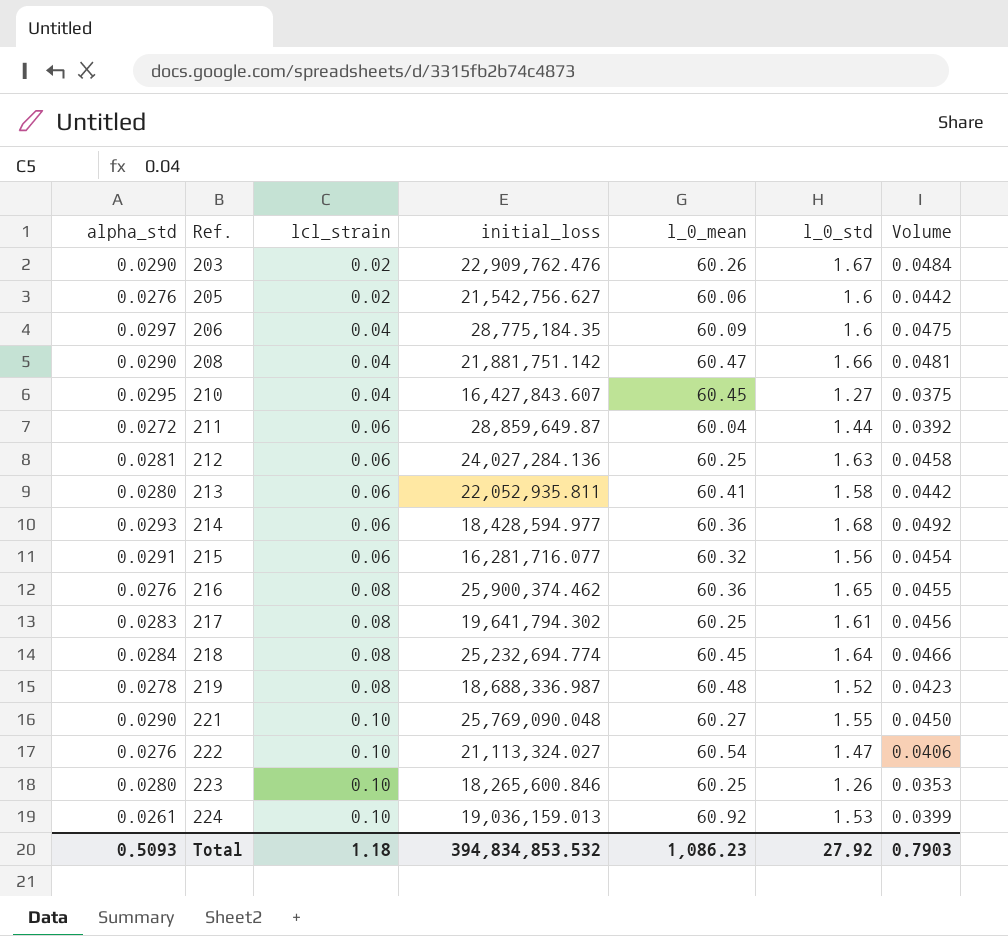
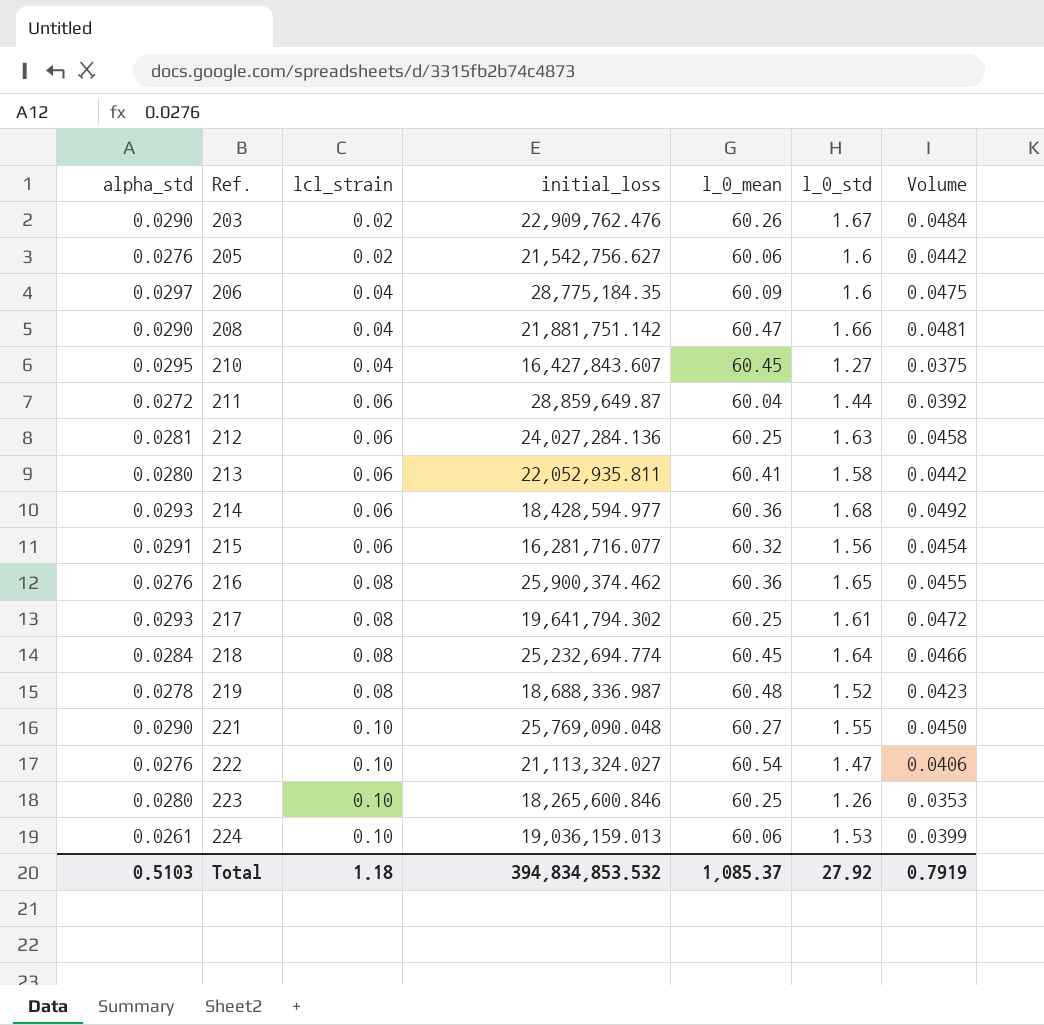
217 | alpha_std: 0.0283 -> 0.0293
217 | Volume: 0.0456 -> 0.0472
224 | l_0_mean: 60.92 -> 60.06
Total | alpha_std: 0.5093 -> 0.5103
Total | l_0_mean: 1,086.23 -> 1,085.37
Total | Volume: 0.7903 -> 0.7919

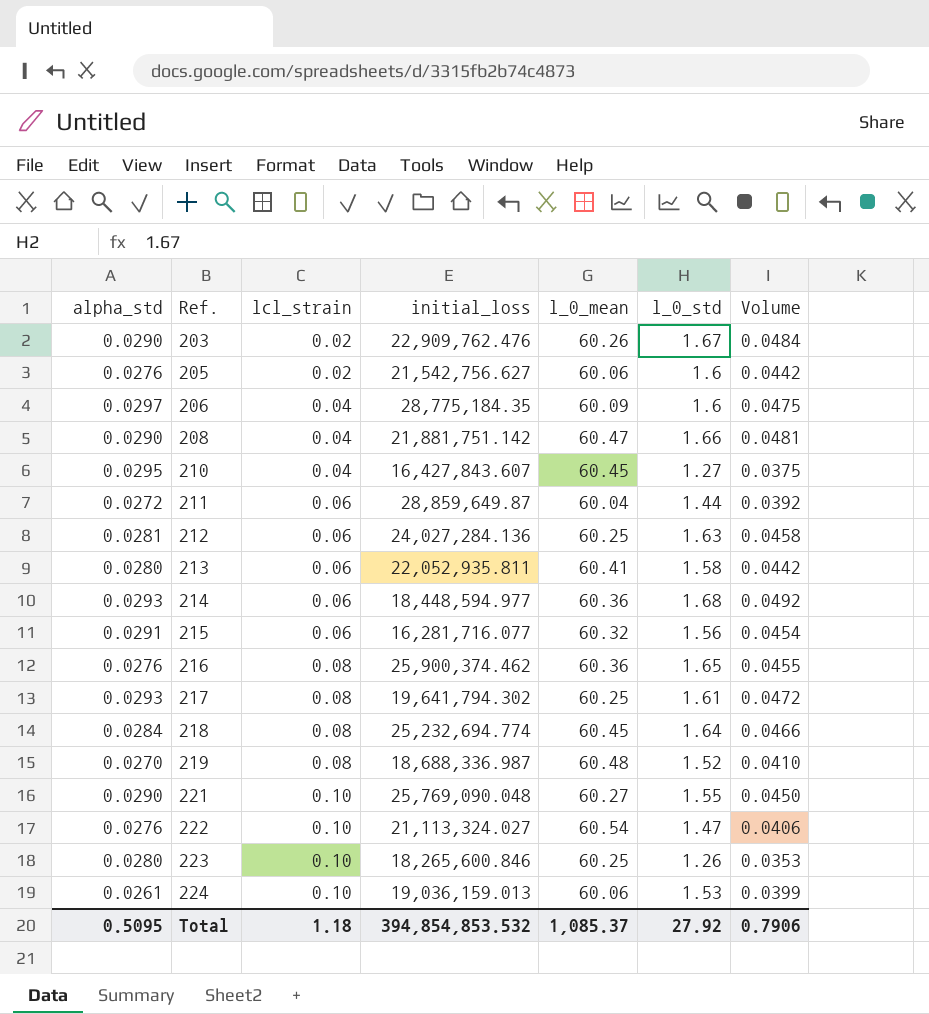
214 | initial_loss: 18,428,594.977 -> 18,448,594.977
219 | alpha_std: 0.0278 -> 0.0270
219 | Volume: 0.0423 -> 0.0410
Total | alpha_std: 0.5103 -> 0.5095
Total | initial_loss: 394,834,853.532 -> 394,854,853.532
Total | Volume: 0.7919 -> 0.7906

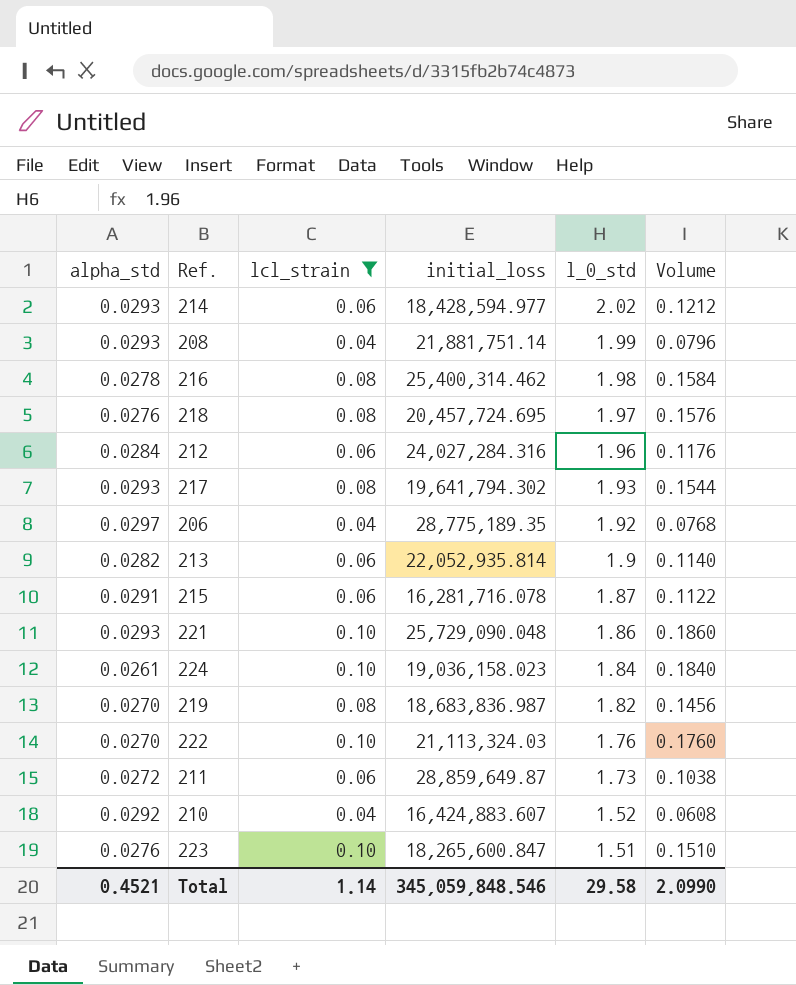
filter: none -> lcl_strain != 0.02
row order: Ref. ascending -> l_0_std descending
column l_0_mean | position: 5 -> none
column Volume | formula: [alpha_std] * [l_0_std] -> [lcl_strain] * [l_0_std]
214 | initial_loss: 18,448,594.977 -> 18,428,594.977
214 | l_0_std: 1.68 -> 2.02
208 | alpha_std: 0.0290 -> 0.0293
208 | initial_loss: 21,881,751.142 -> 21,881,751.14
208 | l_0_std: 1.66 -> 1.99
216 | alpha_std: 0.0276 -> 0.0278
216 | initial_loss: 25,900,374.462 -> 25,400,314.462
216 | l_0_std: 1.65 -> 1.98
218 | alpha_std: 0.0284 -> 0.0276
218 | initial_loss: 25,232,694.774 -> 20,457,724.695
218 | l_0_std: 1.64 -> 1.97
212 | alpha_std: 0.0281 -> 0.0284
212 | initial_loss: 24,027,284.136 -> 24,027,284.316
212 | l_0_std: 1.63 -> 1.96
217 | l_0_std: 1.61 -> 1.93
206 | initial_loss: 28,775,184.35 -> 28,775,189.35
206 | l_0_std: 1.6 -> 1.92
213 | alpha_std: 0.0280 -> 0.0282
213 | initial_loss: 22,052,935.811 -> 22,052,935.814
213 | l_0_std: 1.58 -> 1.9
215 | initial_loss: 16,281,716.077 -> 16,281,716.078
215 | l_0_std: 1.56 -> 1.87
221 | alpha_std: 0.0290 -> 0.0293
221 | initial_loss: 25,769,090.048 -> 25,729,090.048
221 | l_0_std: 1.55 -> 1.86
224 | initial_loss: 19,036,159.013 -> 19,036,158.023
224 | l_0_std: 1.53 -> 1.84
219 | initial_loss: 18,688,336.987 -> 18,683,836.987
219 | l_0_std: 1.52 -> 1.82
222 | alpha_std: 0.0276 -> 0.0270
222 | initial_loss: 21,113,324.027 -> 21,113,324.03
222 | l_0_std: 1.47 -> 1.76
211 | l_0_std: 1.44 -> 1.73
210 | alpha_std: 0.0295 -> 0.0292
210 | initial_loss: 16,427,843.607 -> 16,424,883.607
210 | l_0_std: 1.27 -> 1.52
223 | alpha_std: 0.0280 -> 0.0276
223 | initial_loss: 18,265,600.846 -> 18,265,600.847
223 | l_0_std: 1.26 -> 1.51
Total | alpha_std: 0.5095 -> 0.4521
Total | lcl_strain: 1.18 -> 1.14
Total | initial_loss: 394,854,853.532 -> 345,059,848.546
Total | l_0_std: 27.92 -> 29.58
Total | Volume: 0.7906 -> 2.0990

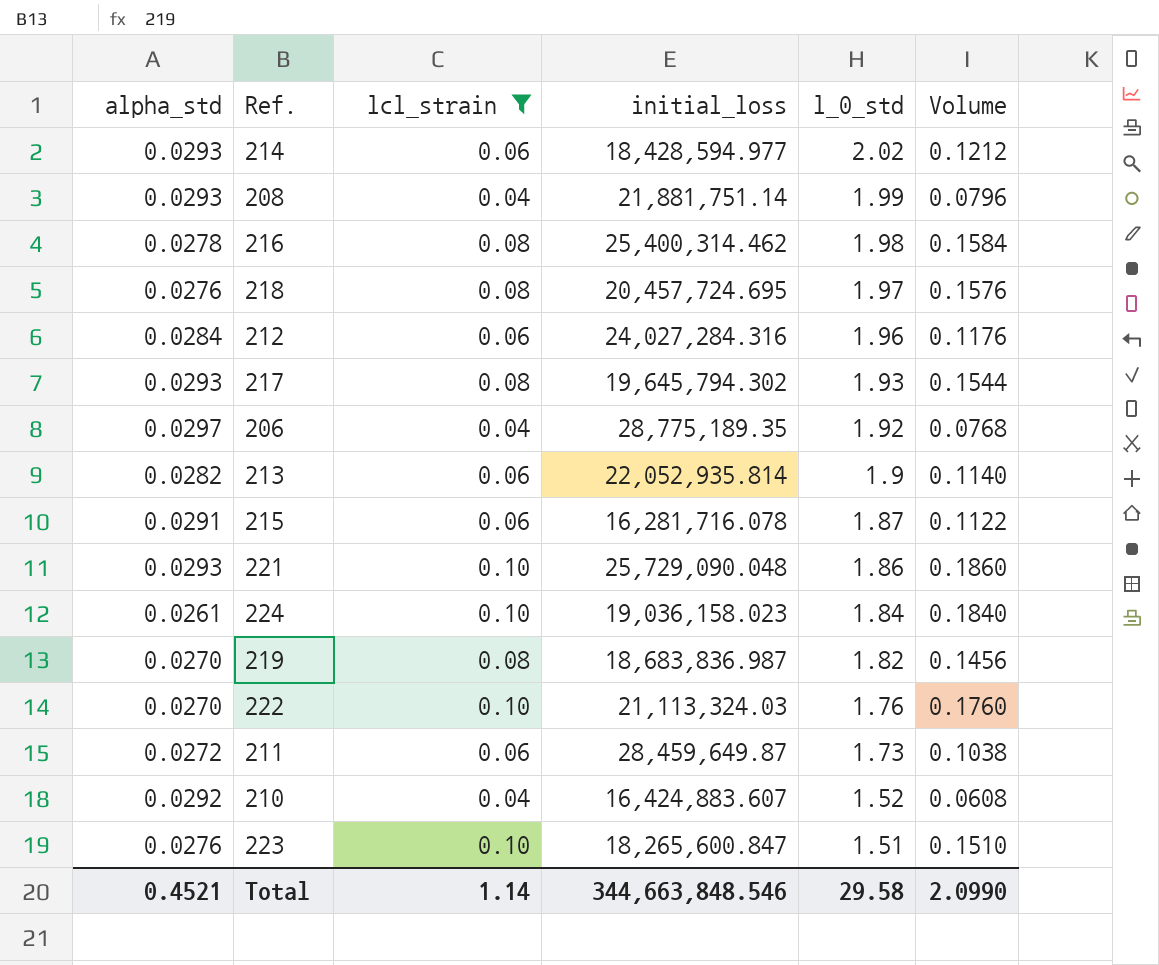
217 | initial_loss: 19,641,794.302 -> 19,645,794.302
211 | initial_loss: 28,859,649.87 -> 28,459,649.87
Total | initial_loss: 345,059,848.546 -> 344,663,848.546

